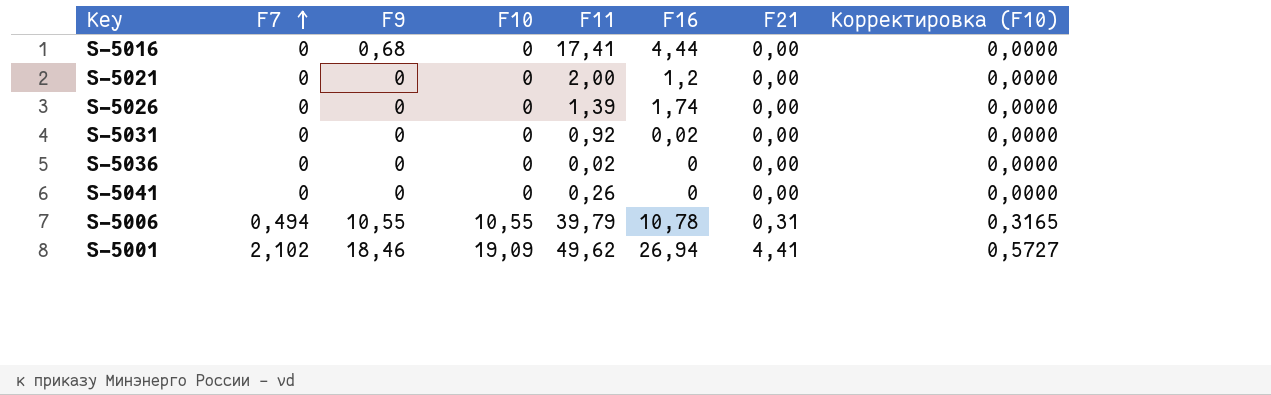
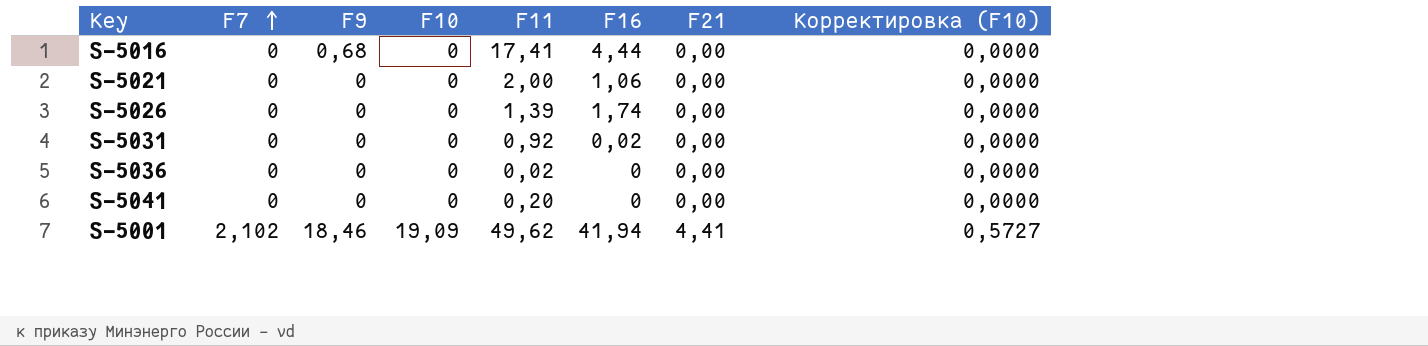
row S-5006: 0,494 | 10,55 | 10,55 | 39,79 | 10,78 | 0,31 | 0,3165 -> none
S-5021 | F16: 1,2 -> 1,06
S-5041 | F11: 0,26 -> 0,20
S-5001 | F16: 26,94 -> 41,94

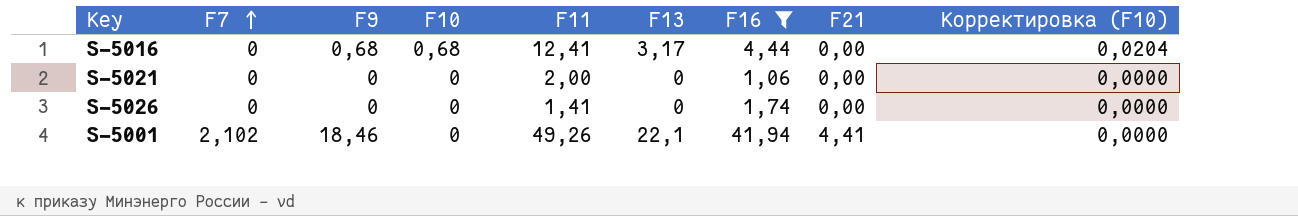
filter: none -> F16 >= 1,06
column F13 | position: none -> 6
S-5016 | F10: 0 -> 0,68
S-5016 | F11: 17,41 -> 12,41
S-5016 | Корректировка (F10): 0,0000 -> 0,0204
S-5026 | F11: 1,39 -> 1,41
S-5001 | F10: 19,09 -> 0
S-5001 | F11: 49,62 -> 49,26
S-5001 | Корректировка (F10): 0,5727 -> 0,0000

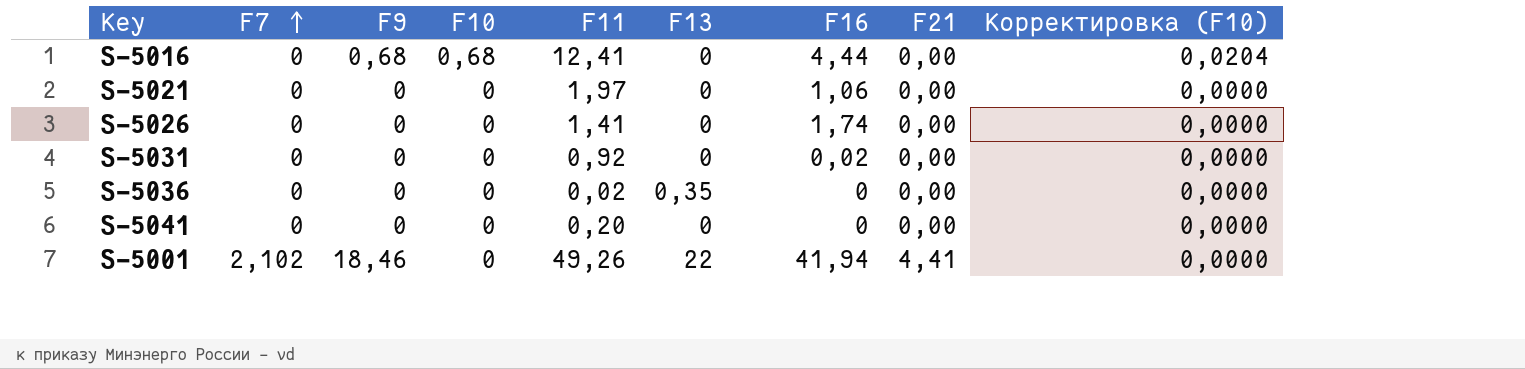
filter: F16 >= 1,06 -> none
S-5016 | F13: 3,17 -> 0
S-5021 | F11: 2,00 -> 1,97
S-5001 | F13: 22,1 -> 22

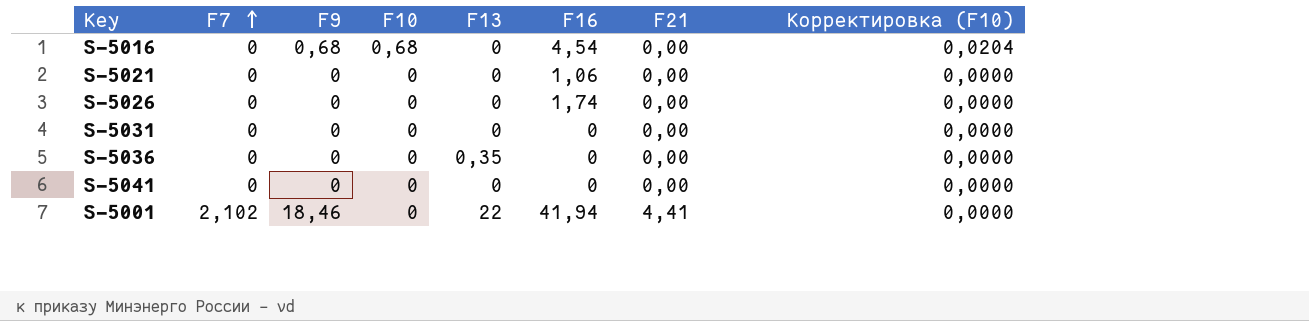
column F11 | position: 5 -> none
S-5016 | F16: 4,44 -> 4,54
S-5031 | F16: 0,02 -> 0

